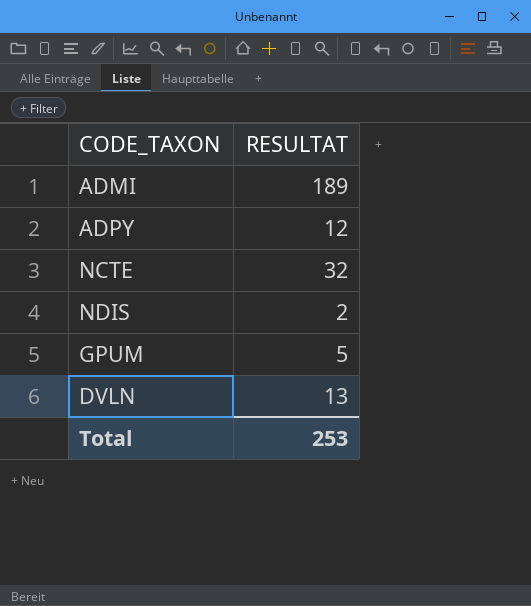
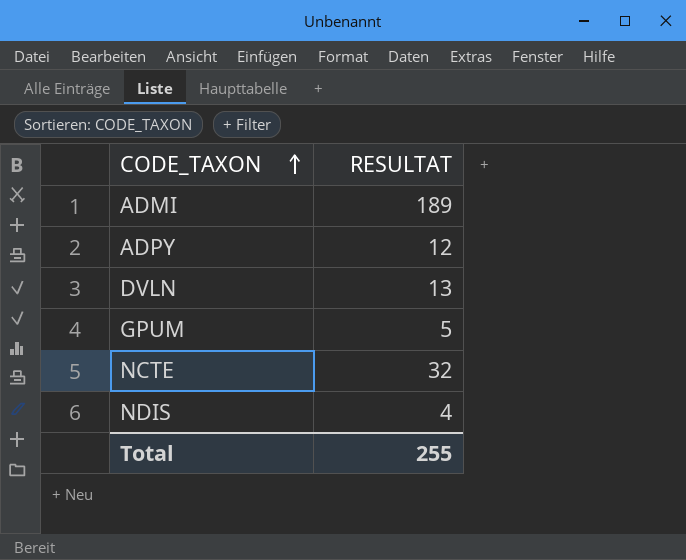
row order: none -> CODE_TAXON ascending
NDIS | RESULTAT: 2 -> 4
Total | RESULTAT: 253 -> 255

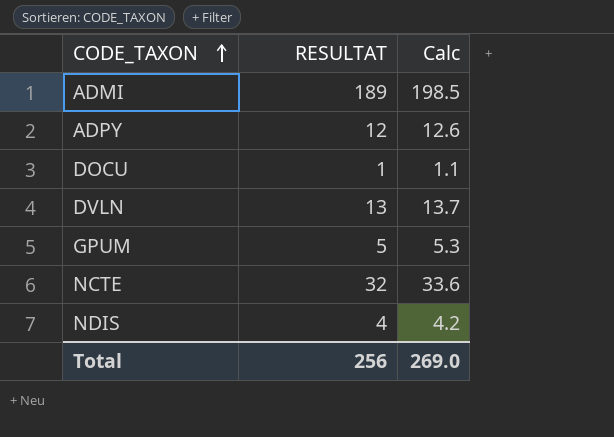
column Calc | formula: none -> [RESULTAT] * 1.05
row DOCU: none -> 1 | 1.1
Total | RESULTAT: 255 -> 256

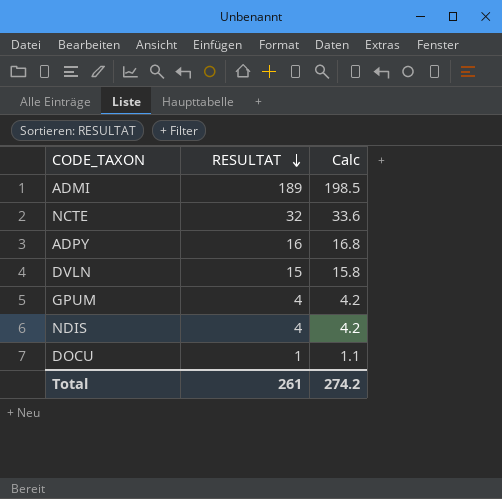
row order: CODE_TAXON ascending -> RESULTAT descending
ADPY | RESULTAT: 12 -> 16
ADPY | Calc: 12.6 -> 16.8
DVLN | RESULTAT: 13 -> 15
DVLN | Calc: 13.7 -> 15.8
GPUM | RESULTAT: 5 -> 4
GPUM | Calc: 5.3 -> 4.2
Total | RESULTAT: 256 -> 261
Total | Calc: 269.0 -> 274.2

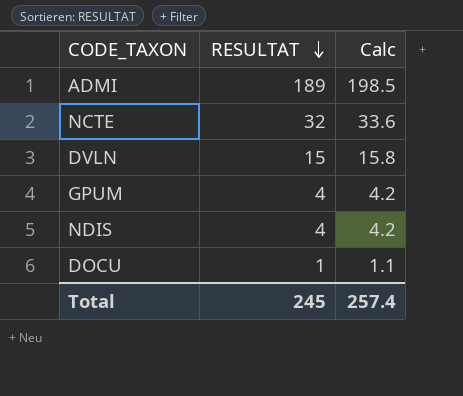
row ADPY: 16 | 16.8 -> none
Total | RESULTAT: 261 -> 245
Total | Calc: 274.2 -> 257.4

